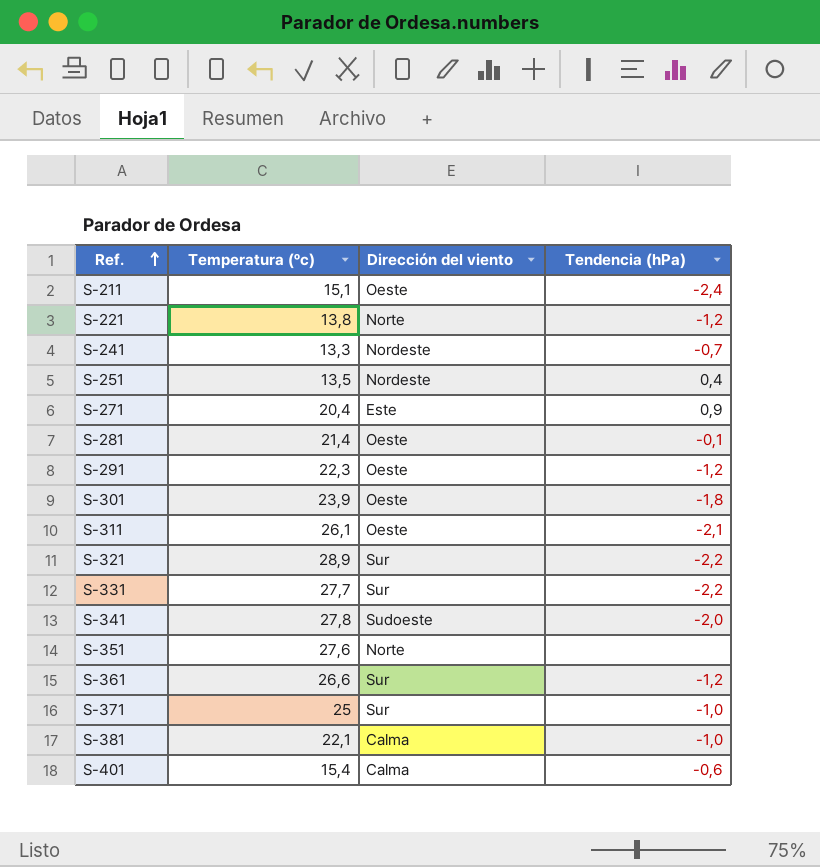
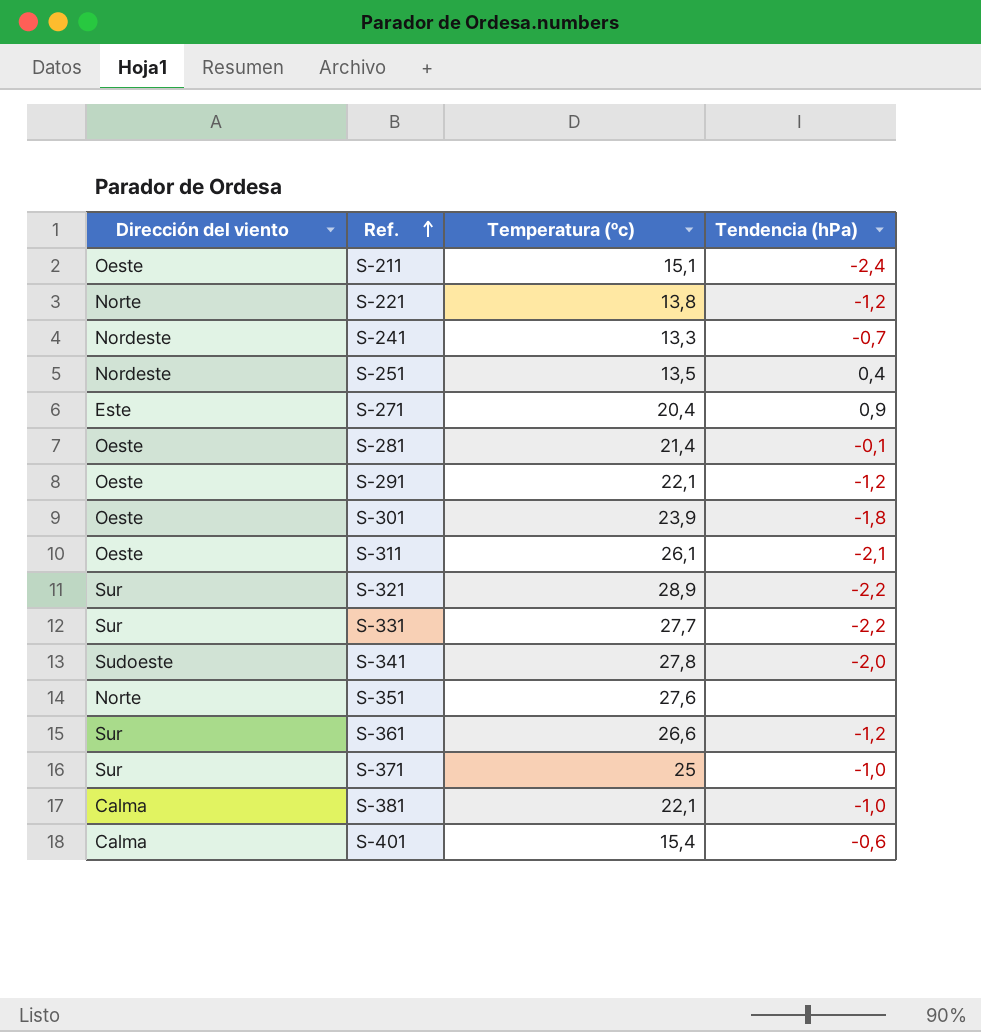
column Dirección del viento | position: 3 -> 1
S-291 | Temperatura (ºc): 22,3 -> 22,1

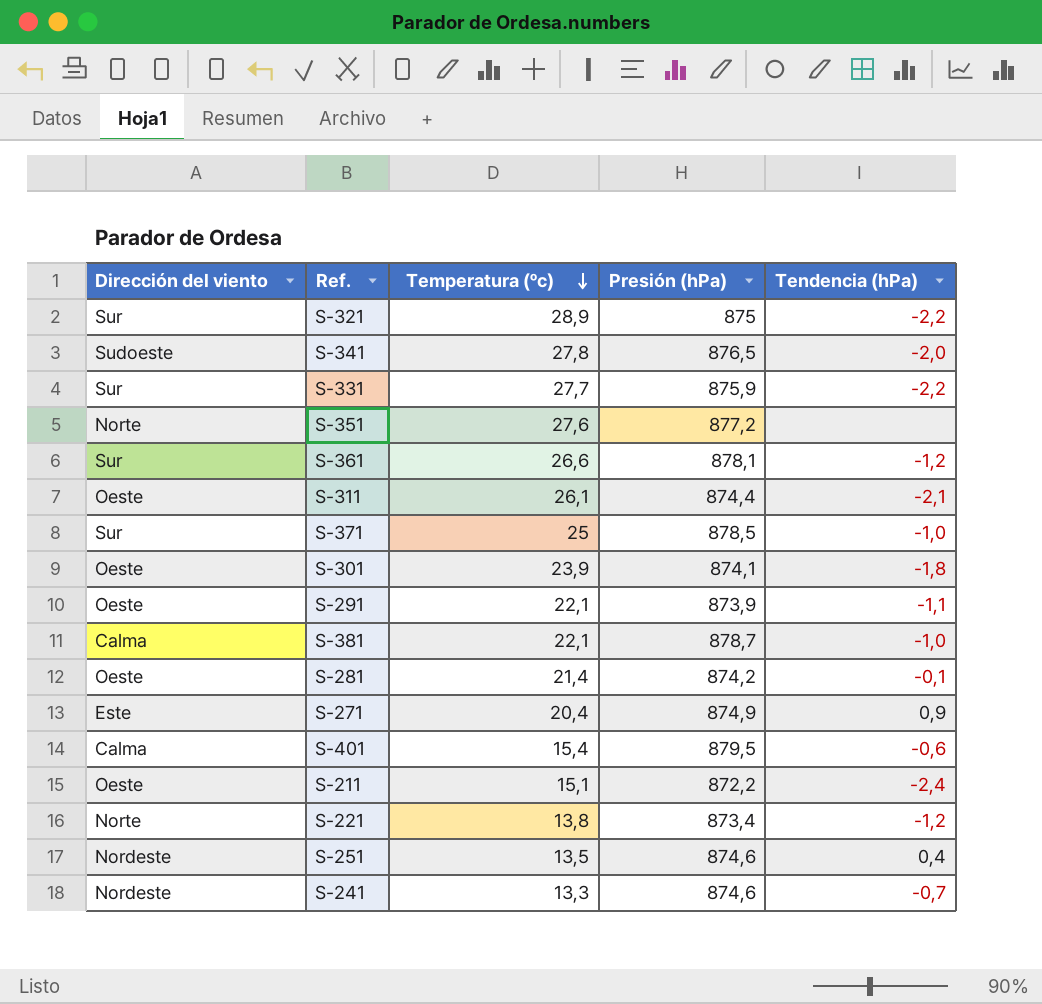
row order: Ref. ascending -> Temperatura (ºc) descending
column Presión (hPa) | position: none -> 4
S-291 | Tendencia (hPa): -1,2 -> -1,1

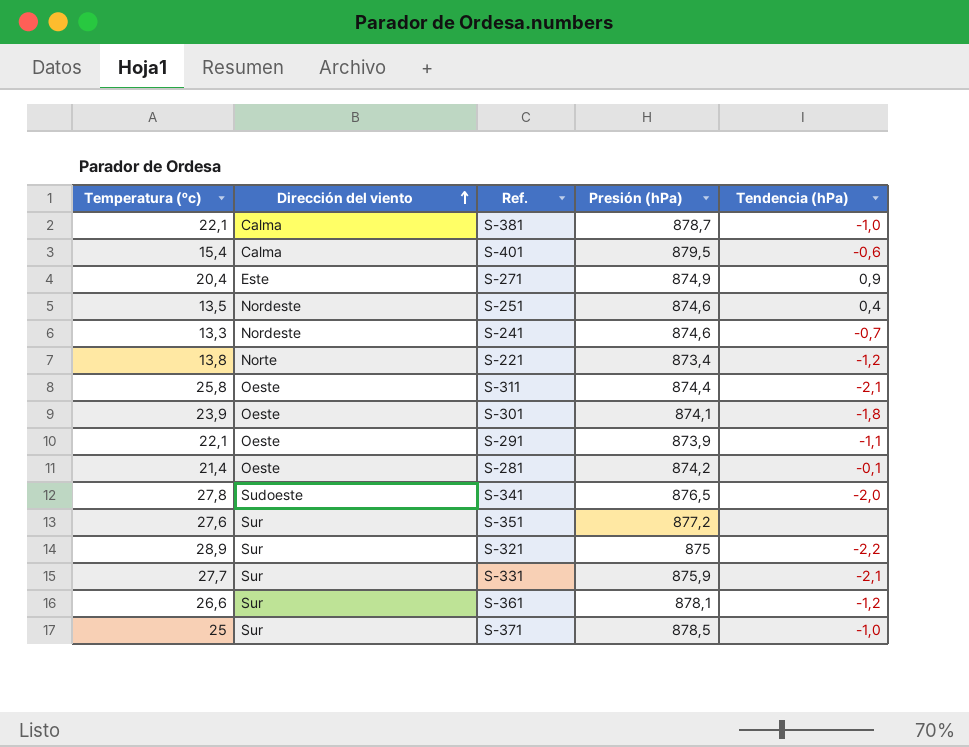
row order: Temperatura (ºc) descending -> Dirección del viento ascending
column Temperatura (ºc) | position: 3 -> 1
row S-211: Oeste | 15,1 | 872,2 | -2,4 -> none
S-311 | Temperatura (ºc): 26,1 -> 25,8
S-351 | Dirección del viento: Norte -> Sur
S-331 | Tendencia (hPa): -2,2 -> -2,1

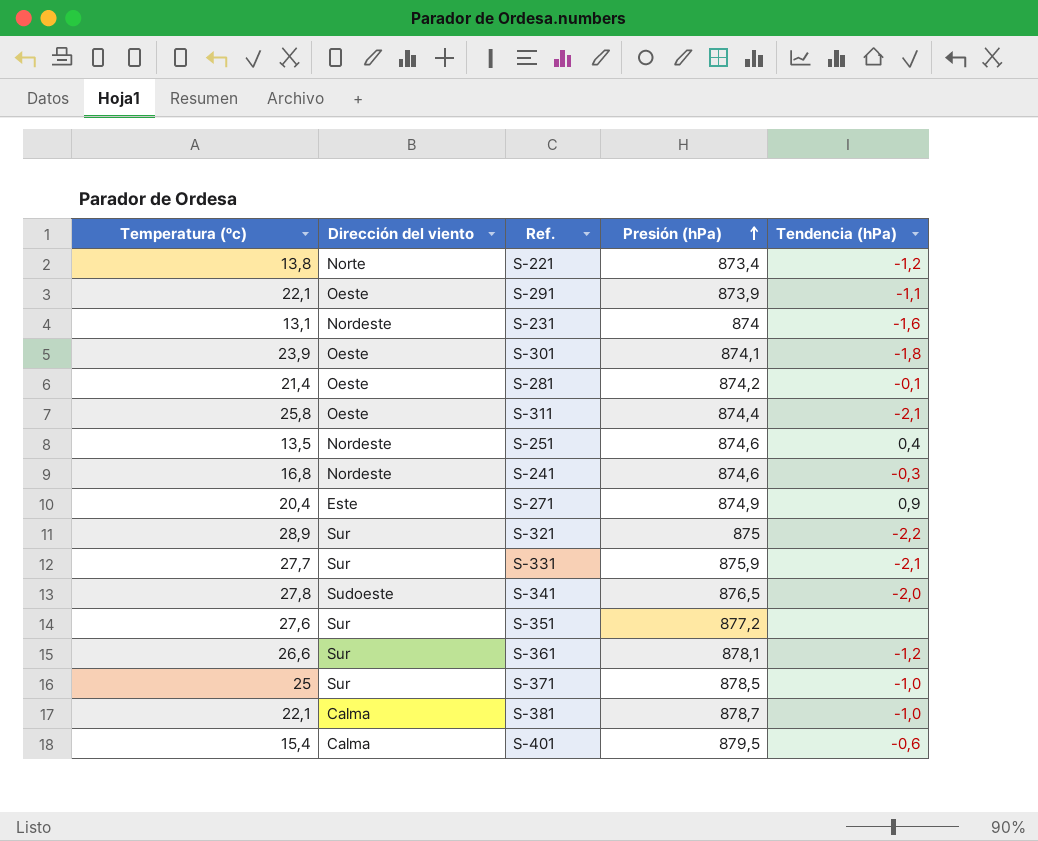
row order: Dirección del viento ascending -> Presión (hPa) ascending
row S-231: none -> 13,1 | Nordeste | 874 | -1,6
S-241 | Temperatura (ºc): 13,3 -> 16,8
S-241 | Tendencia (hPa): -0,7 -> -0,3

